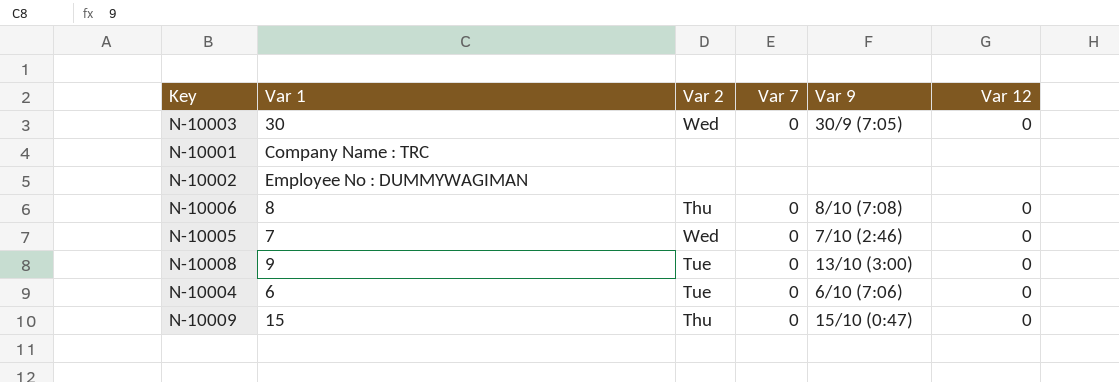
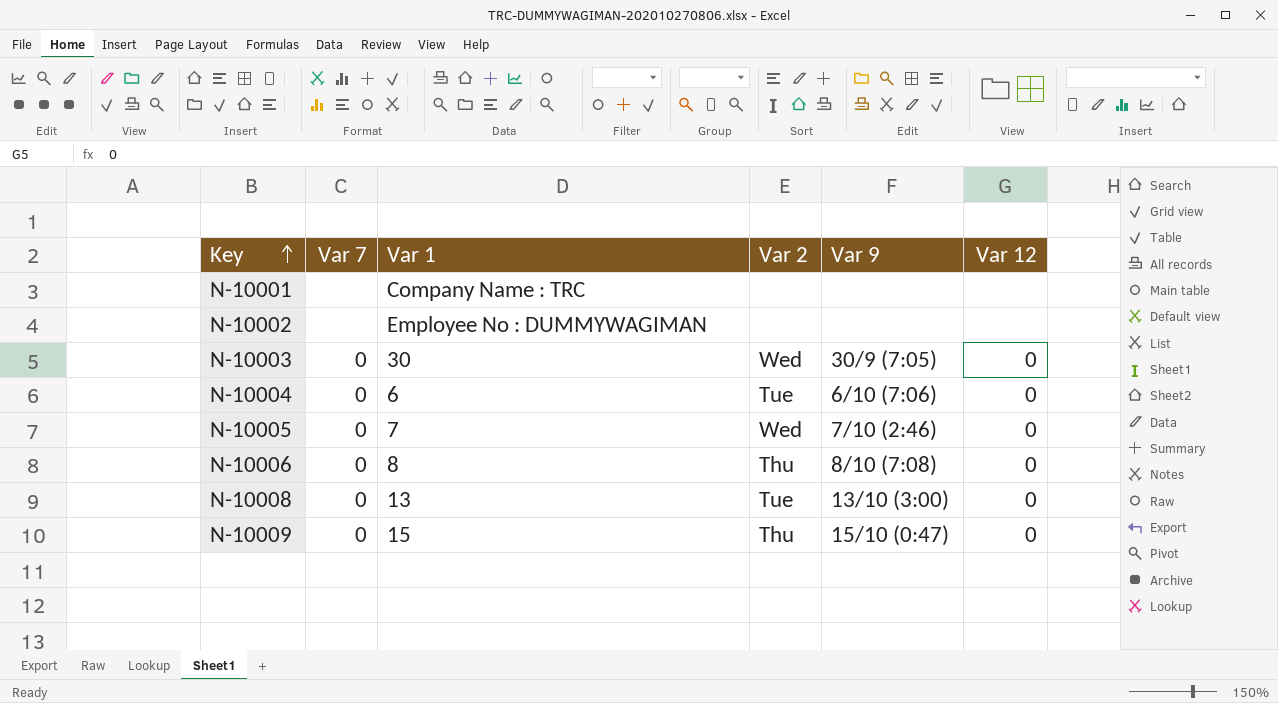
row order: none -> Key ascending
column Var 7 | position: 4 -> 2
N-10008 | Var 1: 9 -> 13

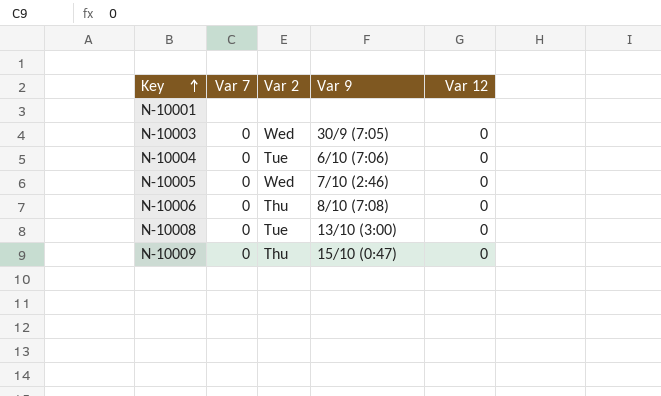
column Var 1 | position: 3 -> none
row N-10002: none | Employee No : DUMMYWAGIMAN | none | none | none -> none

